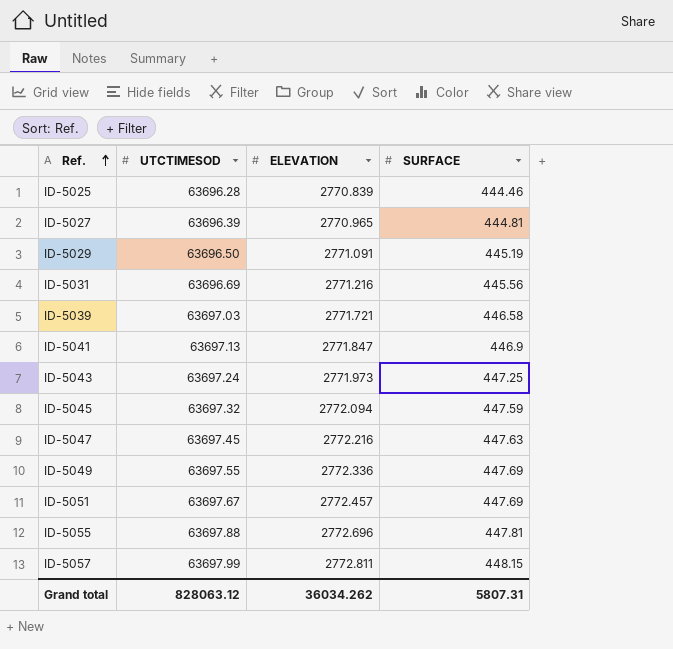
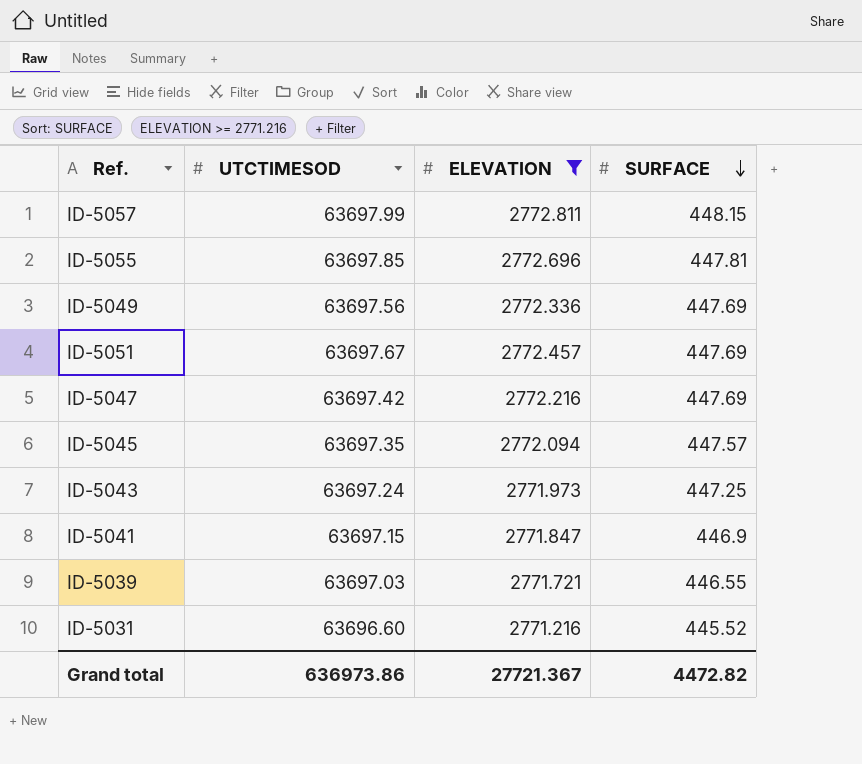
filter: none -> ELEVATION >= 2771.216
row order: Ref. ascending -> SURFACE descending
ID-5055 | UTCTIMESOD: 63697.88 -> 63697.85
ID-5049 | UTCTIMESOD: 63697.55 -> 63697.56
ID-5047 | UTCTIMESOD: 63697.45 -> 63697.42
ID-5047 | SURFACE: 447.63 -> 447.69
ID-5045 | UTCTIMESOD: 63697.32 -> 63697.35
ID-5045 | SURFACE: 447.59 -> 447.57
ID-5041 | UTCTIMESOD: 63697.13 -> 63697.15
ID-5039 | SURFACE: 446.58 -> 446.55
ID-5031 | UTCTIMESOD: 63696.69 -> 63696.60
ID-5031 | SURFACE: 445.56 -> 445.52
Grand total | UTCTIMESOD: 828063.12 -> 636973.86
Grand total | ELEVATION: 36034.262 -> 27721.367
Grand total | SURFACE: 5807.31 -> 4472.82

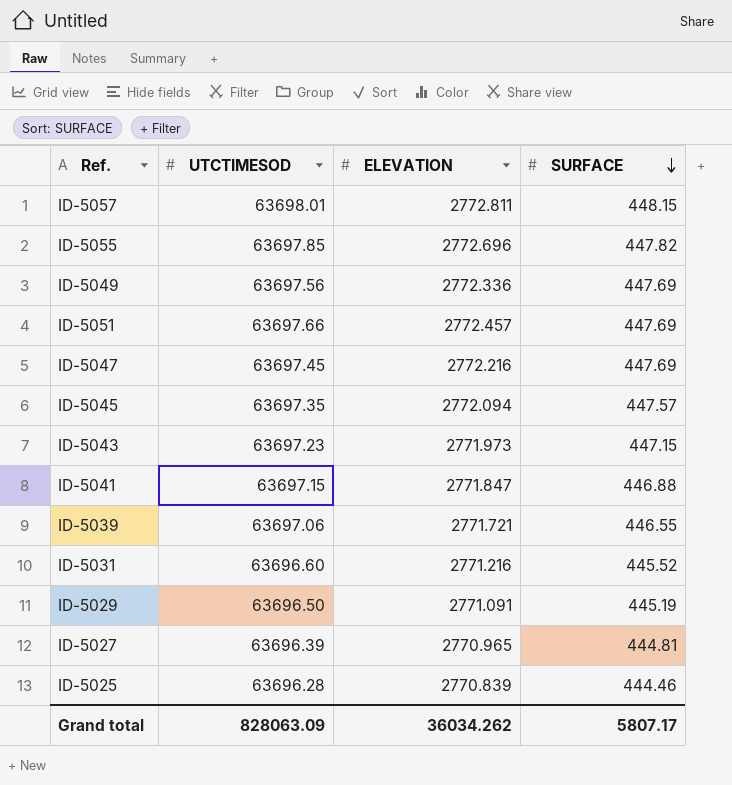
filter: ELEVATION >= 2771.216 -> none
ID-5057 | UTCTIMESOD: 63697.99 -> 63698.01
ID-5055 | SURFACE: 447.81 -> 447.82
ID-5051 | UTCTIMESOD: 63697.67 -> 63697.66
ID-5047 | UTCTIMESOD: 63697.42 -> 63697.45
ID-5043 | UTCTIMESOD: 63697.24 -> 63697.23
ID-5043 | SURFACE: 447.25 -> 447.15
ID-5041 | SURFACE: 446.9 -> 446.88
ID-5039 | UTCTIMESOD: 63697.03 -> 63697.06
Grand total | UTCTIMESOD: 636973.86 -> 828063.09
Grand total | ELEVATION: 27721.367 -> 36034.262
Grand total | SURFACE: 4472.82 -> 5807.17

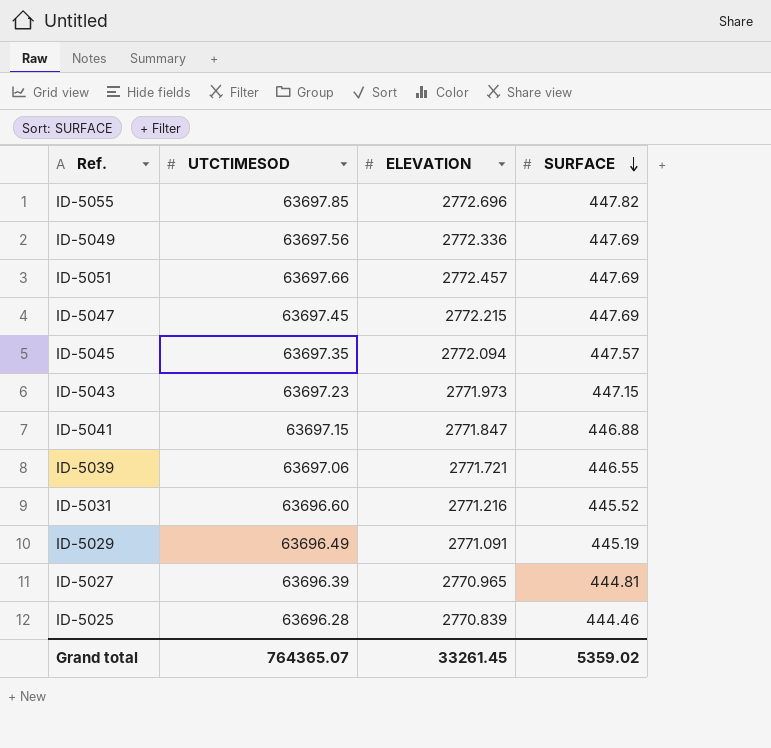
row ID-5057: 63698.01 | 2772.811 | 448.15 -> none
ID-5047 | ELEVATION: 2772.216 -> 2772.215
ID-5029 | UTCTIMESOD: 63696.50 -> 63696.49
Grand total | UTCTIMESOD: 828063.09 -> 764365.07
Grand total | ELEVATION: 36034.262 -> 33261.45
Grand total | SURFACE: 5807.17 -> 5359.02

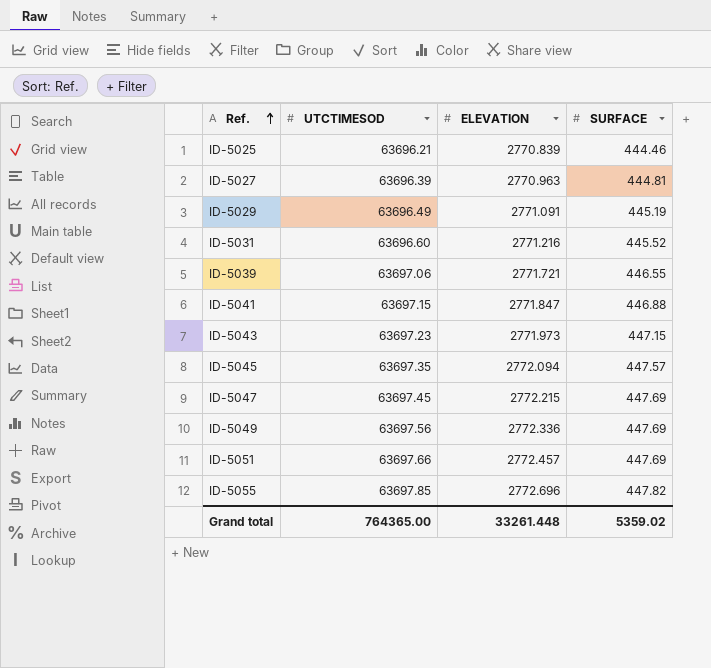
row order: SURFACE descending -> Ref. ascending
ID-5025 | UTCTIMESOD: 63696.28 -> 63696.21
ID-5027 | ELEVATION: 2770.965 -> 2770.963
Grand total | UTCTIMESOD: 764365.07 -> 764365.00
Grand total | ELEVATION: 33261.45 -> 33261.448

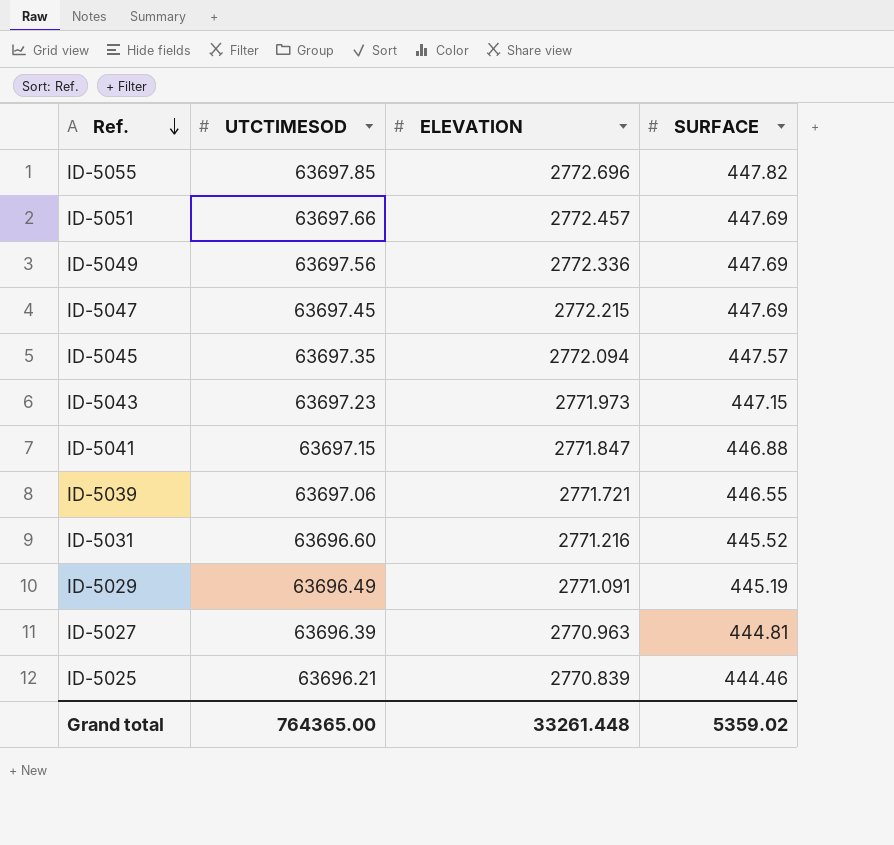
row order: Ref. ascending -> Ref. descending

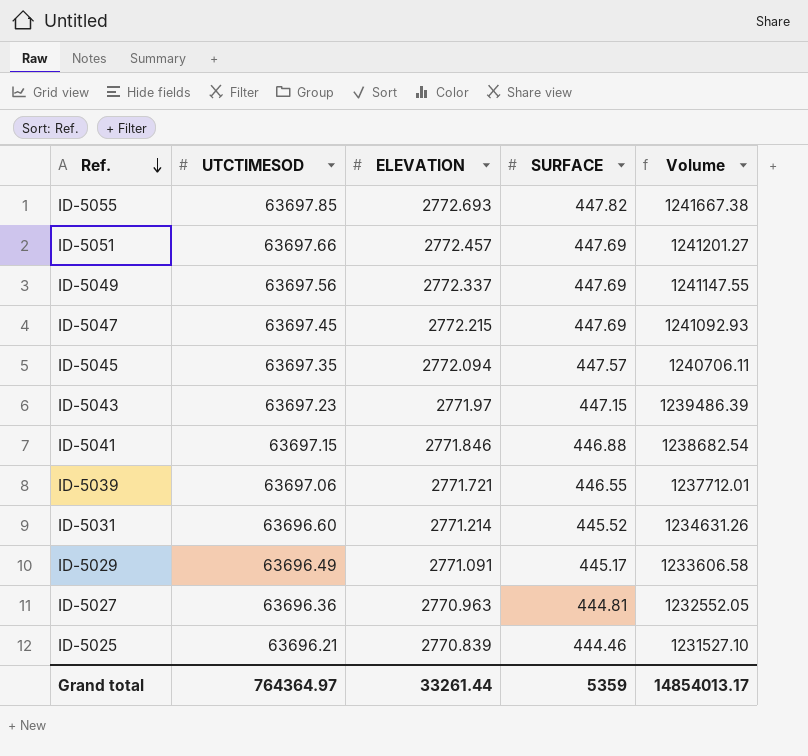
column Volume | formula: none -> [ELEVATION] * [SURFACE]
ID-5055 | ELEVATION: 2772.696 -> 2772.693
ID-5049 | ELEVATION: 2772.336 -> 2772.337
ID-5043 | ELEVATION: 2771.973 -> 2771.97
ID-5041 | ELEVATION: 2771.847 -> 2771.846
ID-5031 | ELEVATION: 2771.216 -> 2771.214
ID-5029 | SURFACE: 445.19 -> 445.17
ID-5027 | UTCTIMESOD: 63696.39 -> 63696.36
Grand total | UTCTIMESOD: 764365.00 -> 764364.97
Grand total | ELEVATION: 33261.448 -> 33261.44
Grand total | SURFACE: 5359.02 -> 5359

